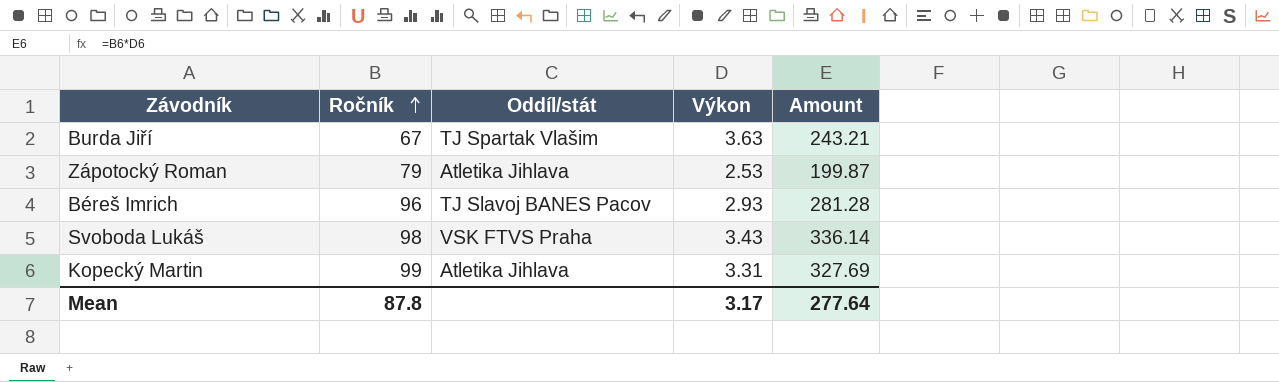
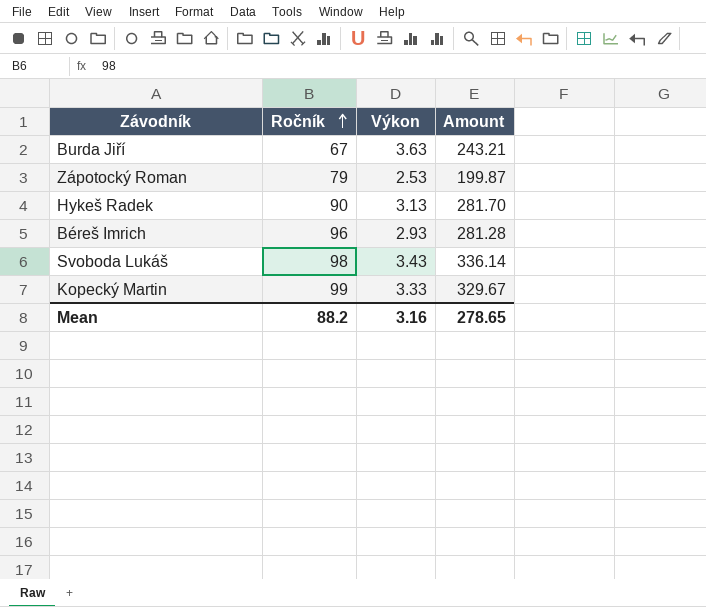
column Oddíl/stát | position: 3 -> none
row Hykeš Radek: none -> 90 | 3.13 | 281.70
Kopecký Martin | Výkon: 3.31 -> 3.33
Kopecký Martin | Amount: 327.69 -> 329.67
Mean | Ročník: 87.8 -> 88.2
Mean | Výkon: 3.17 -> 3.16
Mean | Amount: 277.64 -> 278.65

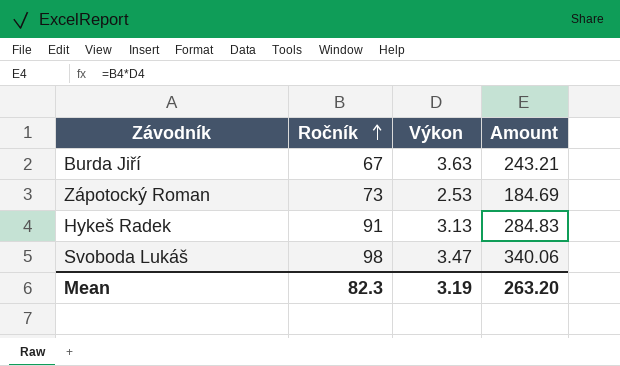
row Béreš Imrich: 96 | 2.93 | 281.28 -> none
row Kopecký Martin: 99 | 3.33 | 329.67 -> none
Zápotocký Roman | Ročník: 79 -> 73
Zápotocký Roman | Amount: 199.87 -> 184.69
Hykeš Radek | Ročník: 90 -> 91
Hykeš Radek | Amount: 281.70 -> 284.83
Svoboda Lukáš | Výkon: 3.43 -> 3.47
Svoboda Lukáš | Amount: 336.14 -> 340.06
Mean | Ročník: 88.2 -> 82.3
Mean | Výkon: 3.16 -> 3.19
Mean | Amount: 278.65 -> 263.20

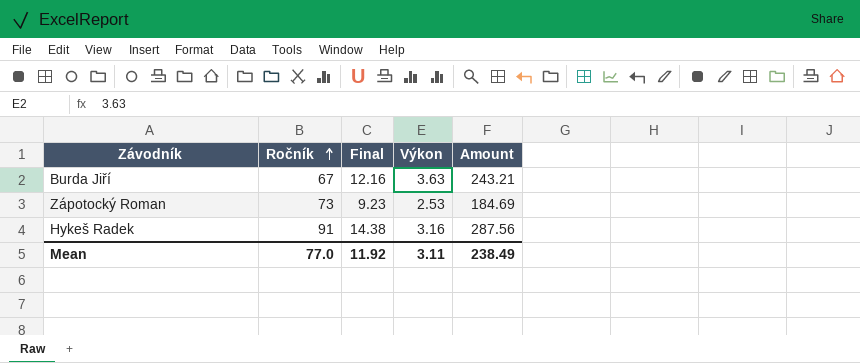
column Final | formula: none -> [Amount] * 0.05
row Svoboda Lukáš: 98 | 3.47 | 340.06 -> none
Hykeš Radek | Výkon: 3.13 -> 3.16
Hykeš Radek | Amount: 284.83 -> 287.56
Mean | Ročník: 82.3 -> 77.0
Mean | Výkon: 3.19 -> 3.11
Mean | Amount: 263.20 -> 238.49

